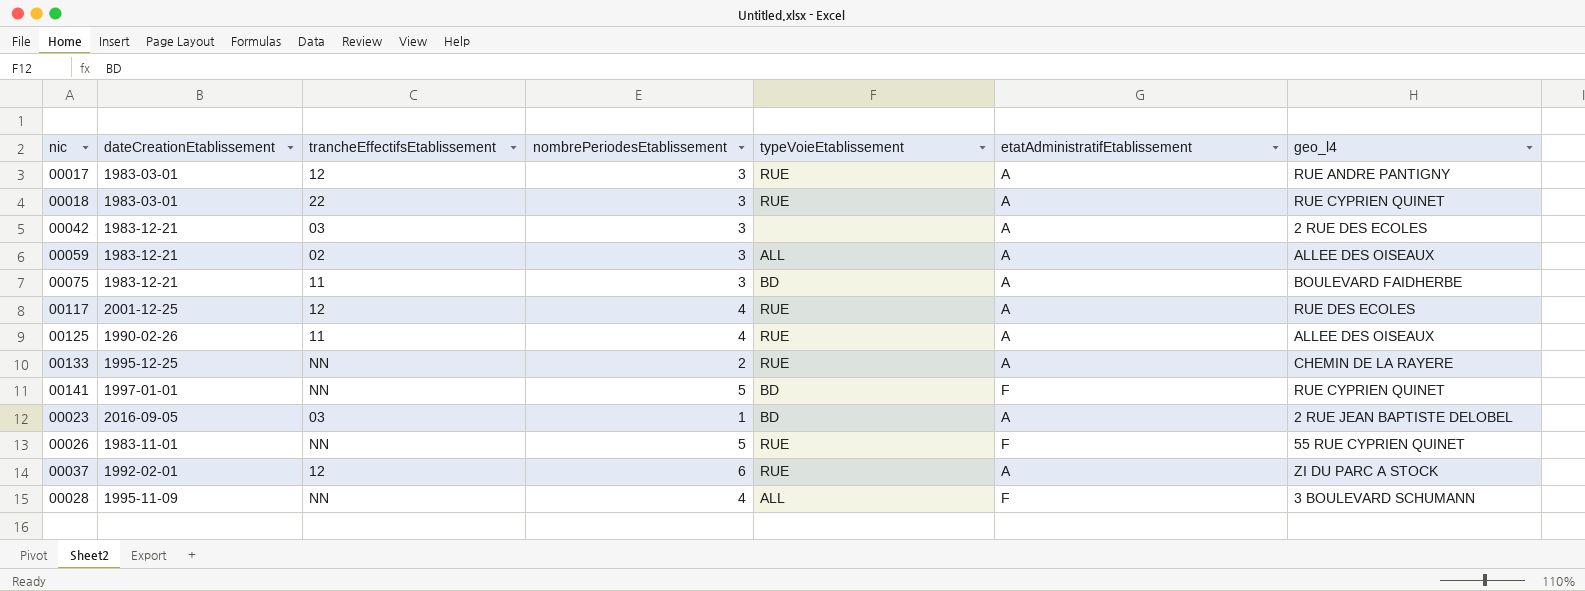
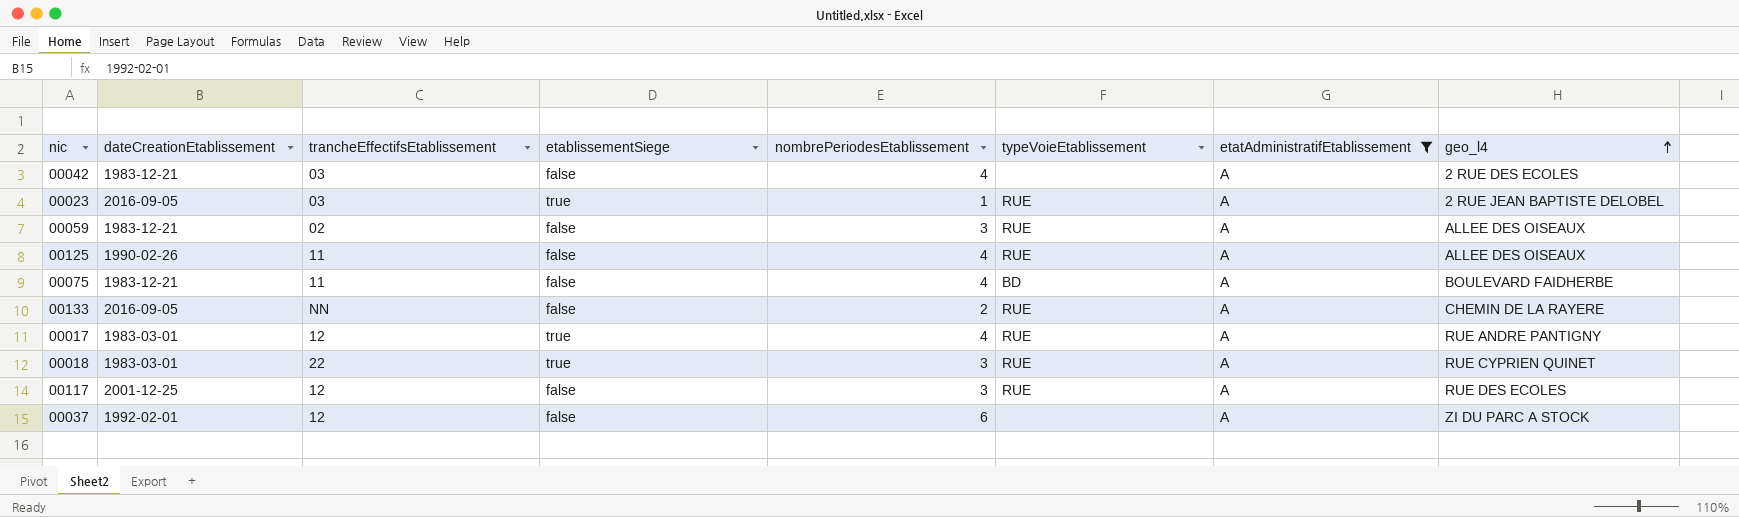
filter: none -> etatAdministratifEtablissement = A
row order: none -> geo_l4 ascending
column etablissementSiege | position: none -> 4
00042 | nombrePeriodesEtablissement: 3 -> 4
00023 | typeVoieEtablissement: BD -> RUE
00059 | typeVoieEtablissement: ALL -> RUE
00075 | nombrePeriodesEtablissement: 3 -> 4
00133 | dateCreationEtablissement: 1995-12-25 -> 2016-09-05
00017 | nombrePeriodesEtablissement: 3 -> 4
00117 | nombrePeriodesEtablissement: 4 -> 3
00037 | typeVoieEtablissement: RUE -> none

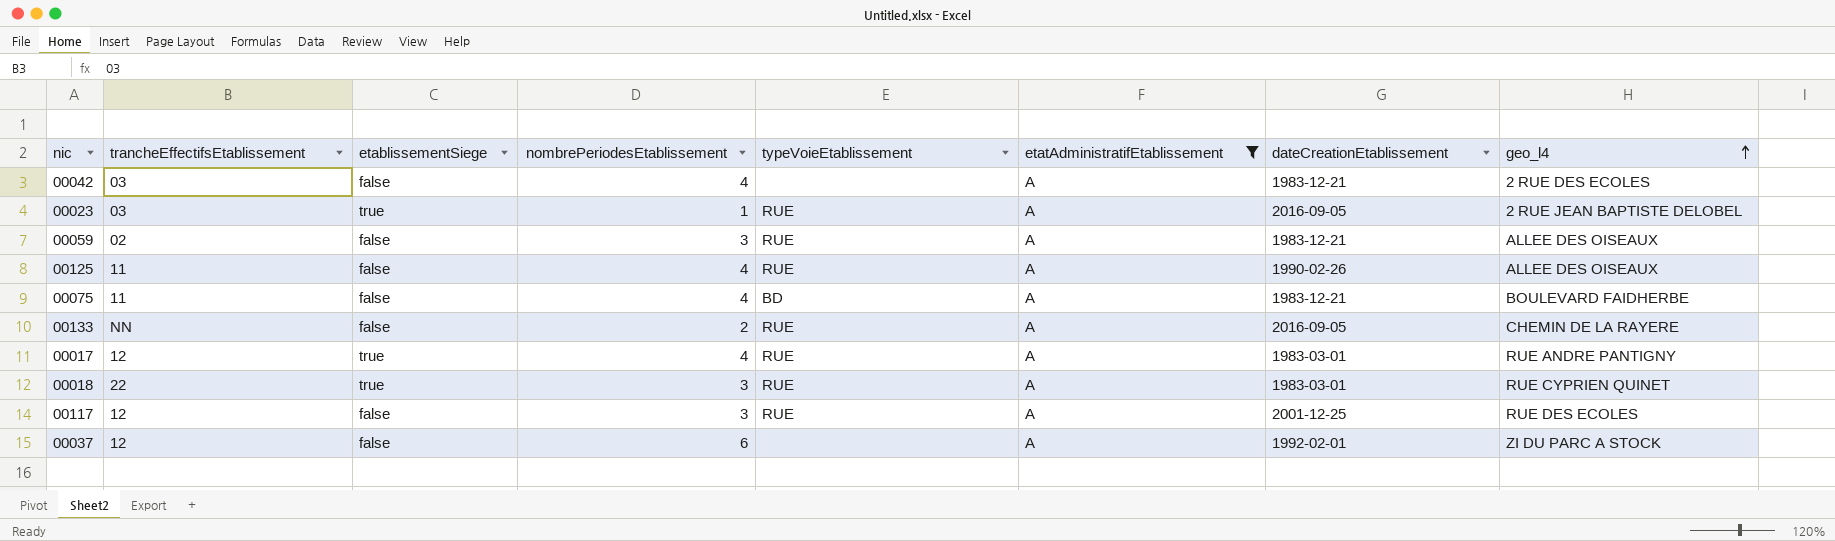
column dateCreationEtablissement | position: 2 -> 7

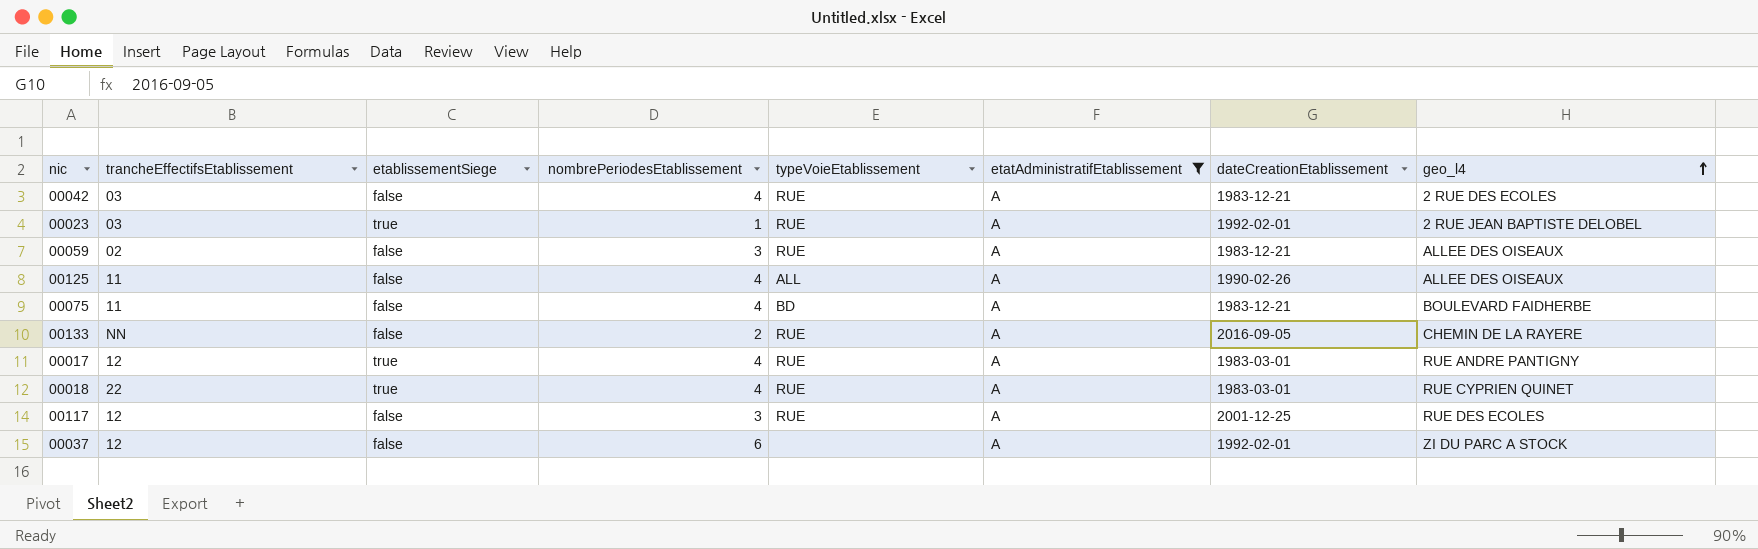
00042 | typeVoieEtablissement: none -> RUE
00023 | dateCreationEtablissement: 2016-09-05 -> 1992-02-01
00125 | typeVoieEtablissement: RUE -> ALL
00018 | nombrePeriodesEtablissement: 3 -> 4

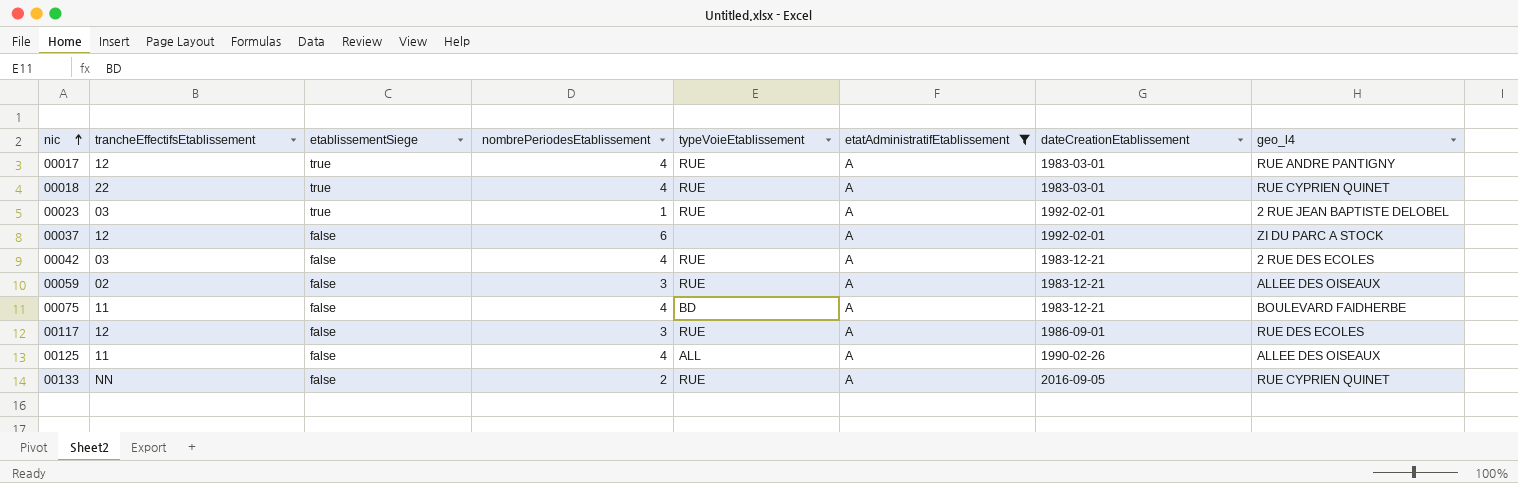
row order: geo_l4 ascending -> nic ascending
00117 | dateCreationEtablissement: 2001-12-25 -> 1986-09-01
00133 | geo_l4: CHEMIN DE LA RAYERE -> RUE CYPRIEN QUINET

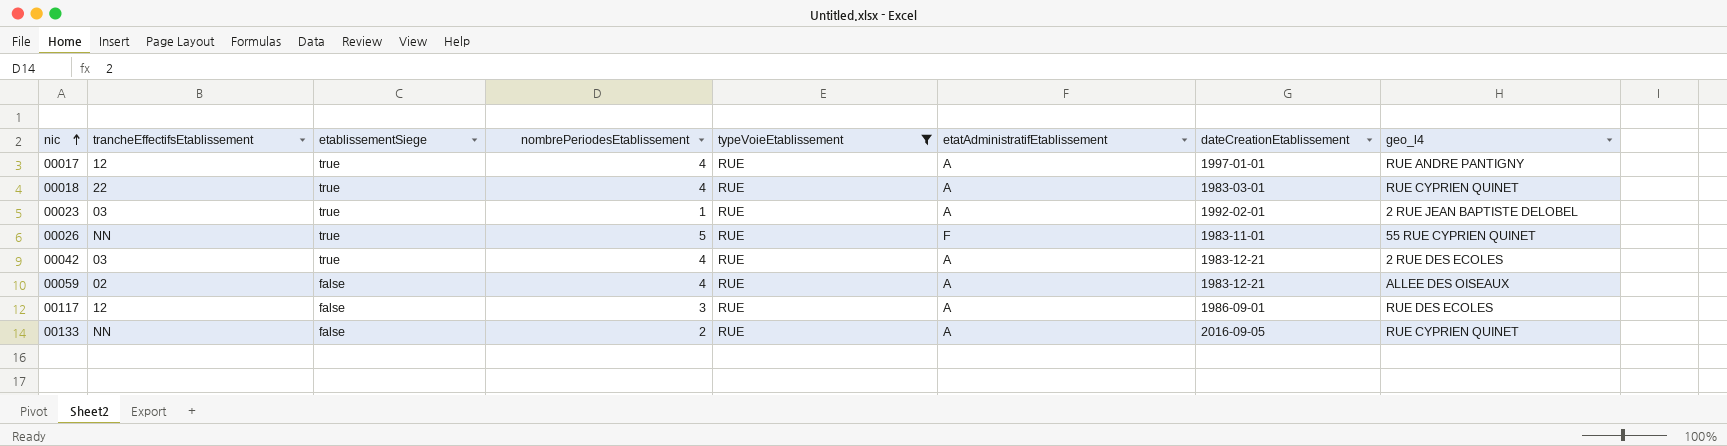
filter: etatAdministratifEtablissement = A -> typeVoieEtablissement = RUE
00017 | dateCreationEtablissement: 1983-03-01 -> 1997-01-01
00042 | etablissementSiege: false -> true
00059 | nombrePeriodesEtablissement: 3 -> 4

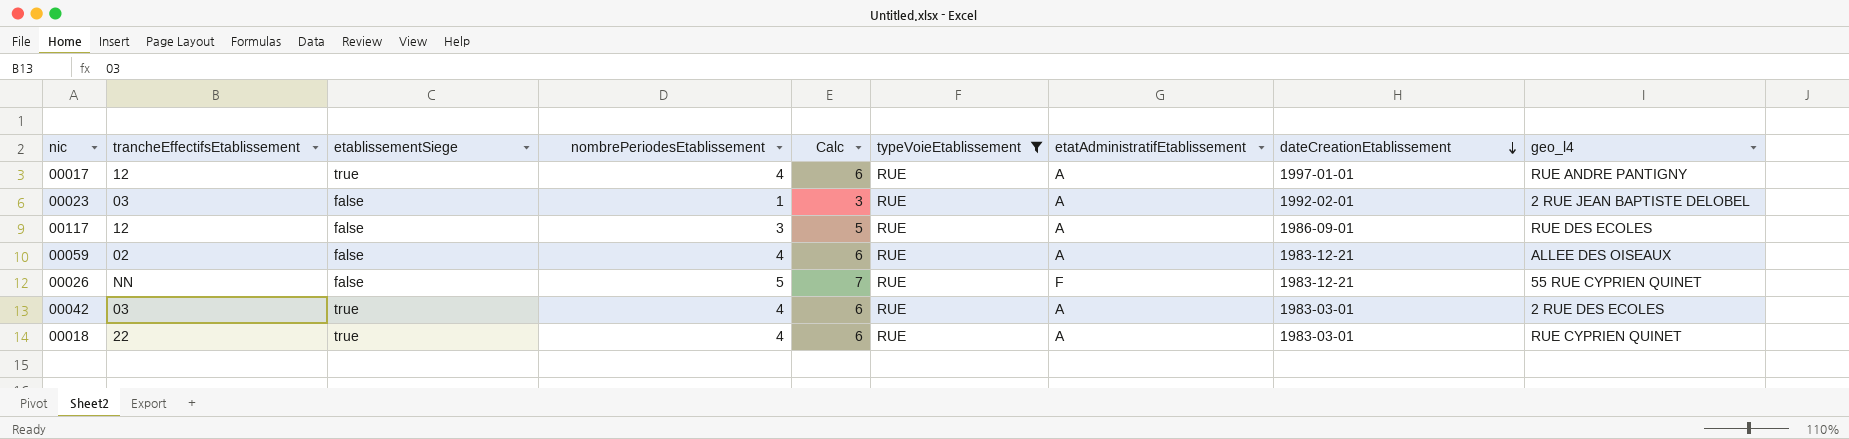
row order: nic ascending -> dateCreationEtablissement descending
column Calc | formula: none -> [nombrePeriodesEtablissement] + 2
row 00133: NN | false | 2 | RUE | A | 2016-09-05 | RUE CYPRIEN QUINET -> none
00023 | etablissementSiege: true -> false
00026 | etablissementSiege: true -> false
00026 | dateCreationEtablissement: 1983-11-01 -> 1983-12-21
00042 | dateCreationEtablissement: 1983-12-21 -> 1983-03-01

